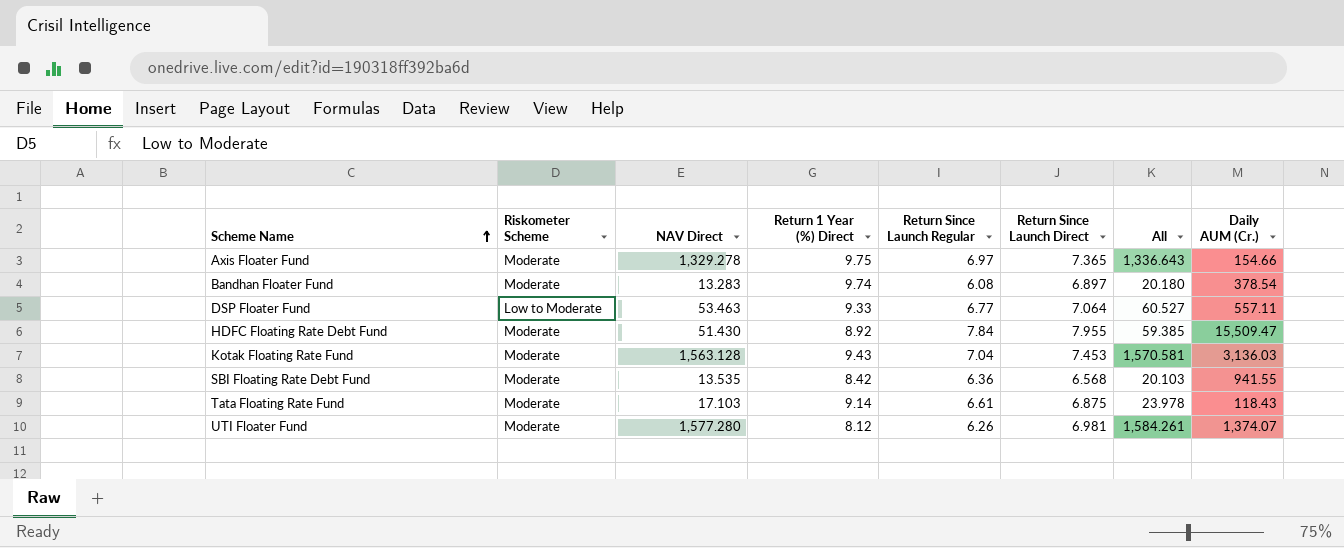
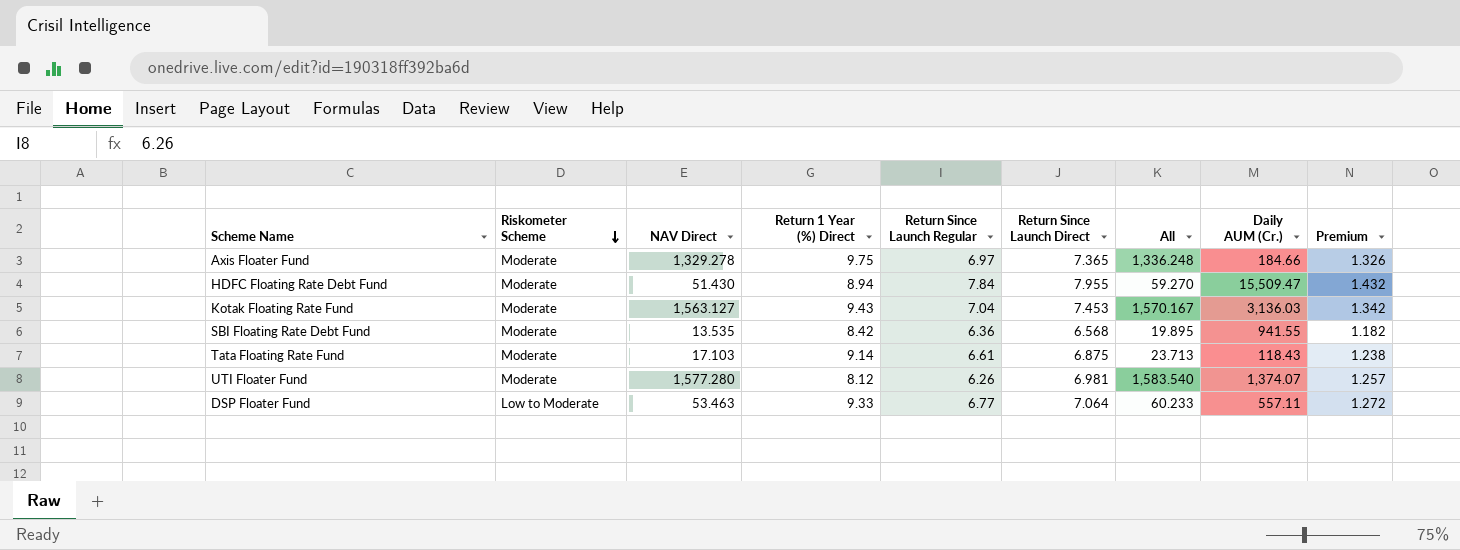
row order: Scheme Name ascending -> Riskometer Scheme descending
column All | formula: [NAV Direct] + [Return Since Launch Direct] -> [NAV Direct] + [Return Since Launch Regular]
column Premium | formula: none -> [Return Since Launch Direct] * 0.18
row Bandhan Floater Fund: Moderate | 13.283 | 9.74 | 6.08 | 6.897 | 20.180 | 378.54 -> none
Axis Floater Fund | Daily AUM (Cr.): 154.66 -> 184.66
HDFC Floating Rate Debt Fund | Return 1 Year (%) Direct: 8.92 -> 8.94
Kotak Floating Rate Fund | NAV Direct: 1,563.128 -> 1,563.127

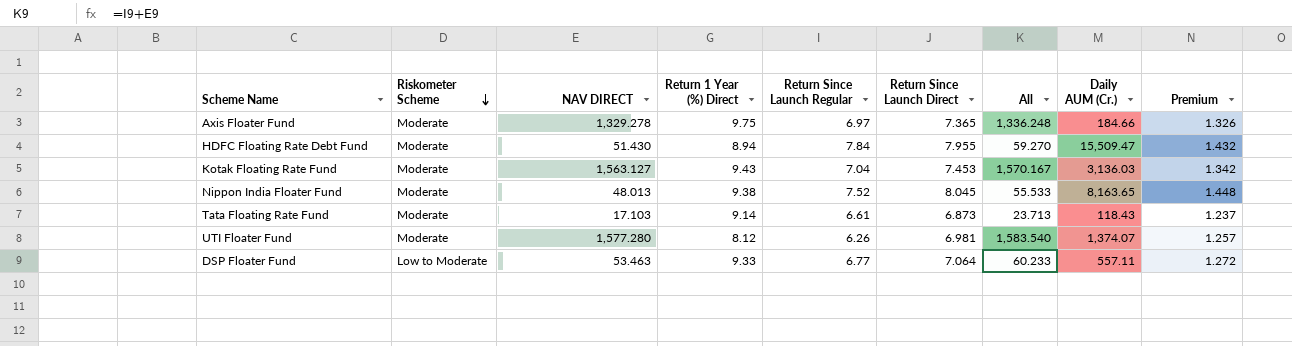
column name: NAV Direct -> NAV DIRECT
row SBI Floating Rate Debt Fund: Moderate | 13.535 | 8.42 | 6.36 | 6.568 | 19.895 | 941.55 | 1.182 -> none
row Nippon India Floater Fund: none -> Moderate | 48.013 | 9.38 | 7.52 | 8.045 | 55.533 | 8,163.65 | 1.448
Tata Floating Rate Fund | Return Since Launch Direct: 6.875 -> 6.873
Tata Floating Rate Fund | Premium: 1.238 -> 1.237

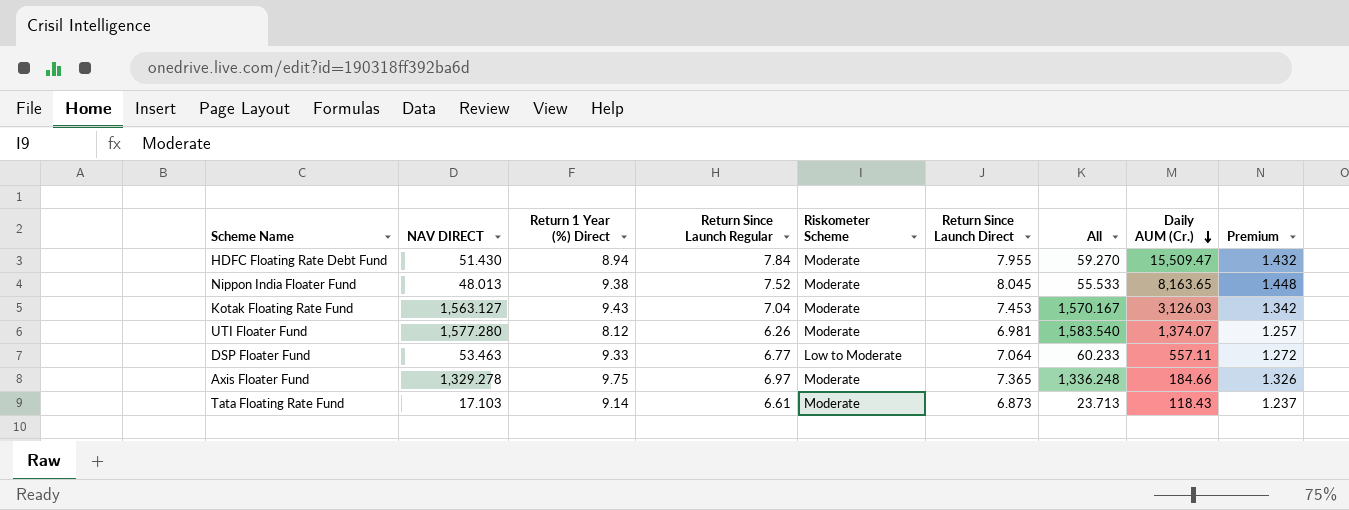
row order: Riskometer Scheme descending -> Daily AUM (Cr.) descending
column Riskometer Scheme | position: 2 -> 5
Kotak Floating Rate Fund | Daily AUM (Cr.): 3,136.03 -> 3,126.03

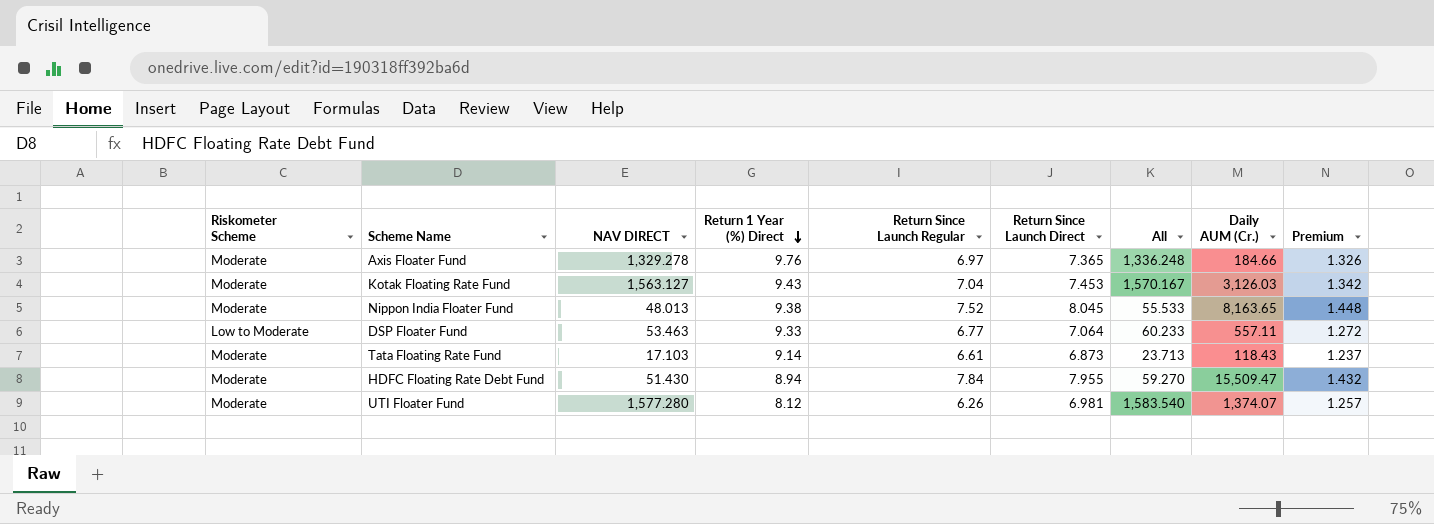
row order: Daily AUM (Cr.) descending -> Return 1 Year (%) Direct descending
column Riskometer Scheme | position: 5 -> 1
Axis Floater Fund | Return 1 Year (%) Direct: 9.75 -> 9.76

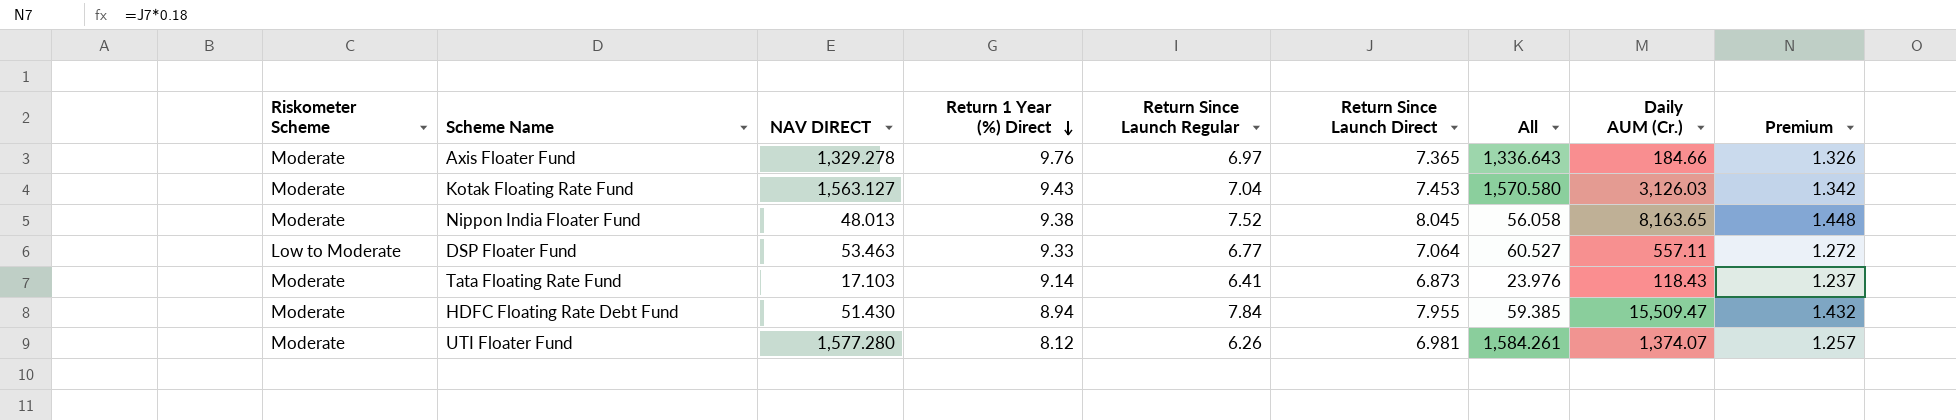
column All | formula: [NAV DIRECT] + [Return Since Launch Regular] -> [NAV DIRECT] + [Return Since Launch Direct]
Tata Floating Rate Fund | Return Since Launch Regular: 6.61 -> 6.41

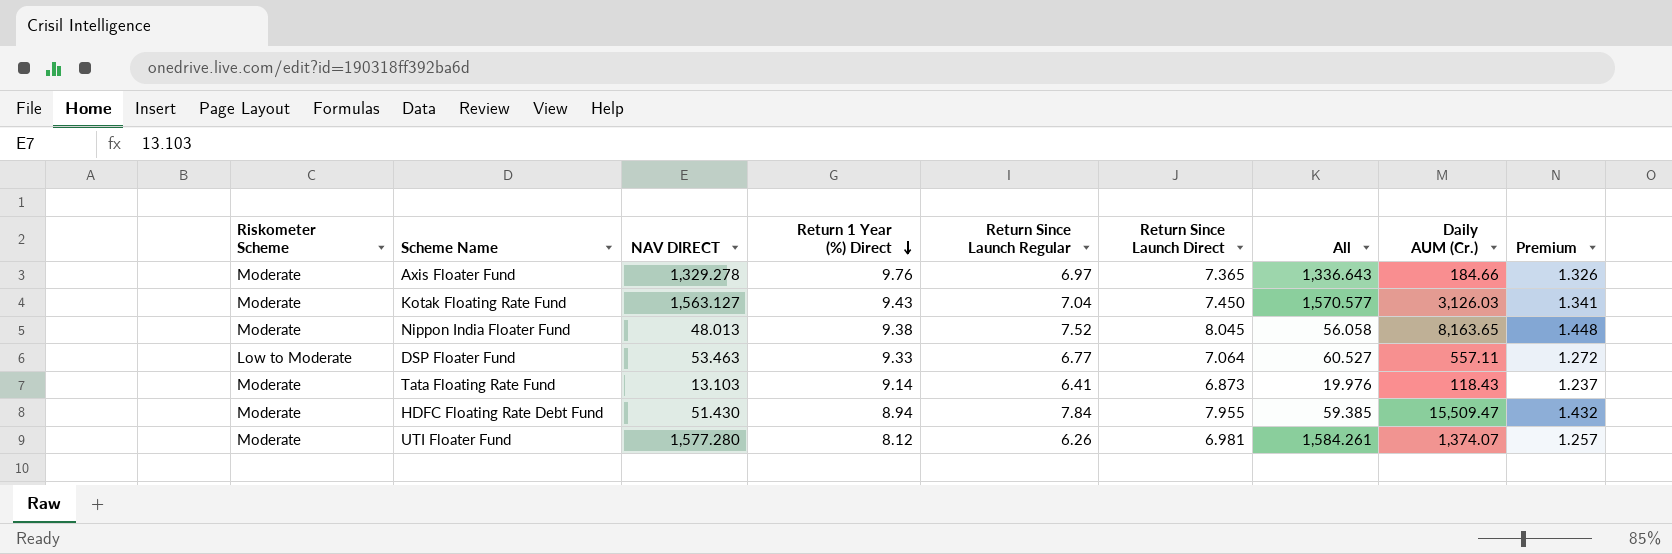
Kotak Floating Rate Fund | Return Since Launch Direct: 7.453 -> 7.450
Kotak Floating Rate Fund | All: 1,570.580 -> 1,570.577
Kotak Floating Rate Fund | Premium: 1.342 -> 1.341
Tata Floating Rate Fund | NAV DIRECT: 17.103 -> 13.103
Tata Floating Rate Fund | All: 23.976 -> 19.976

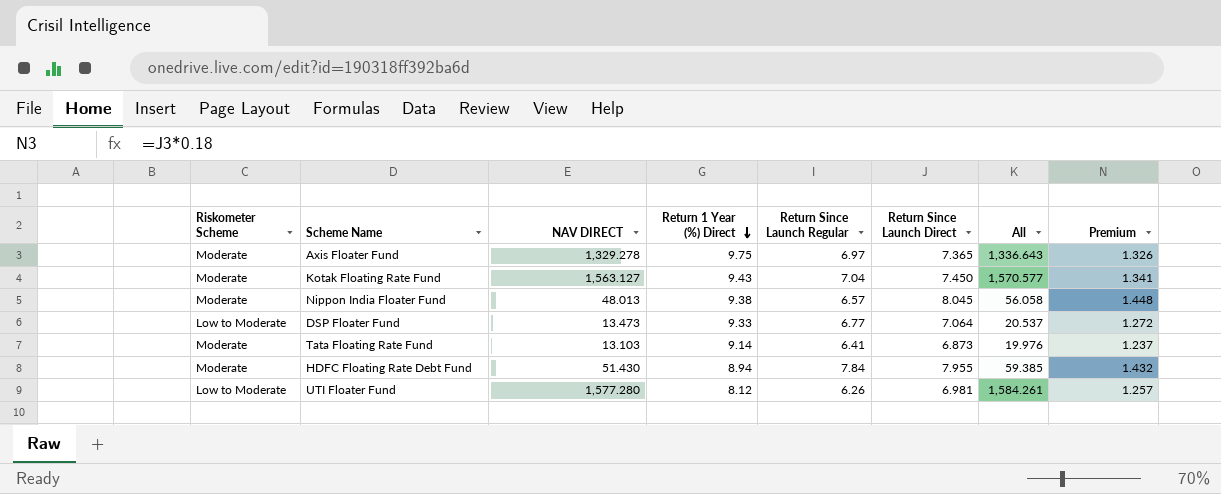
column Daily AUM (Cr.) | position: 8 -> none
Axis Floater Fund | Return 1 Year (%) Direct: 9.76 -> 9.75
Nippon India Floater Fund | Return Since Launch Regular: 7.52 -> 6.57
DSP Floater Fund | NAV DIRECT: 53.463 -> 13.473
DSP Floater Fund | All: 60.527 -> 20.537
UTI Floater Fund | Riskometer Scheme: Moderate -> Low to Moderate

